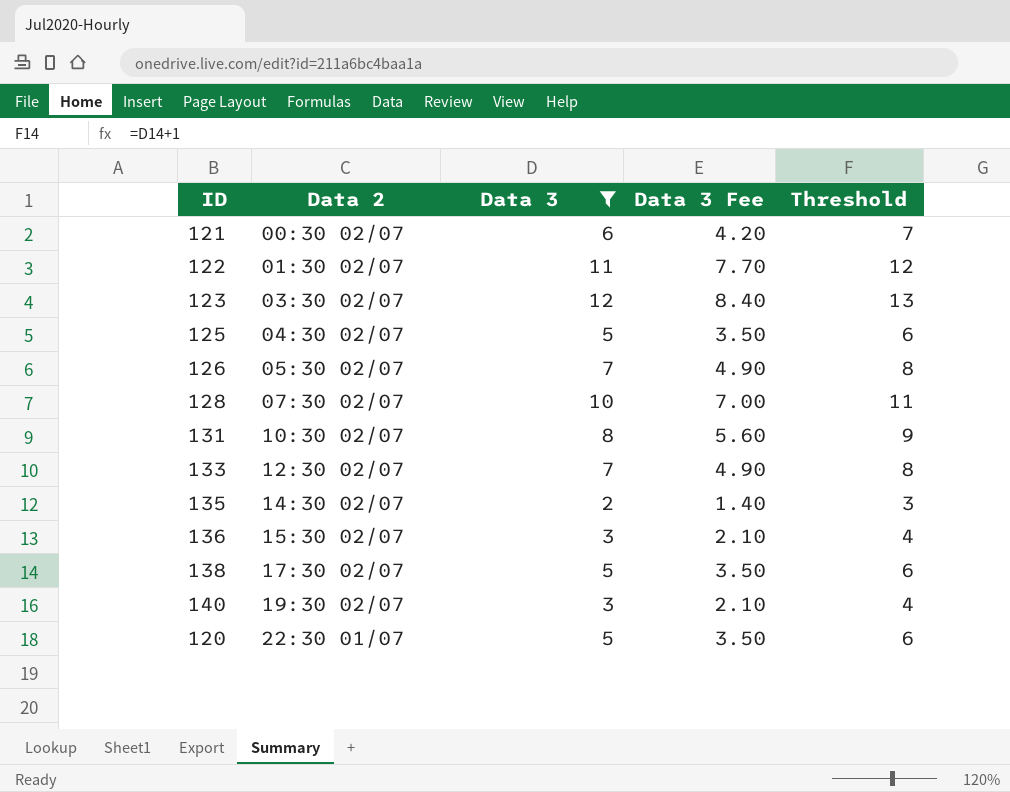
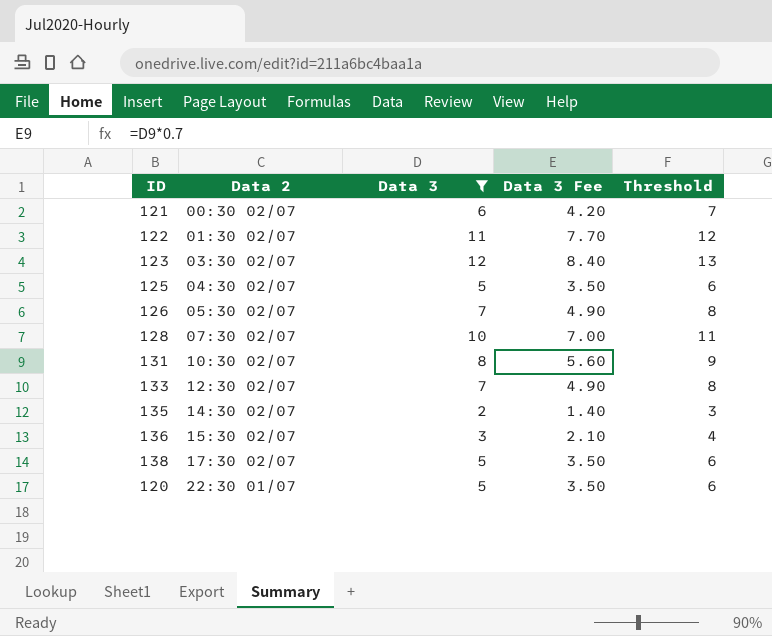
row 140: 19:30 02/07 | 3 | 2.10 | 4 -> none

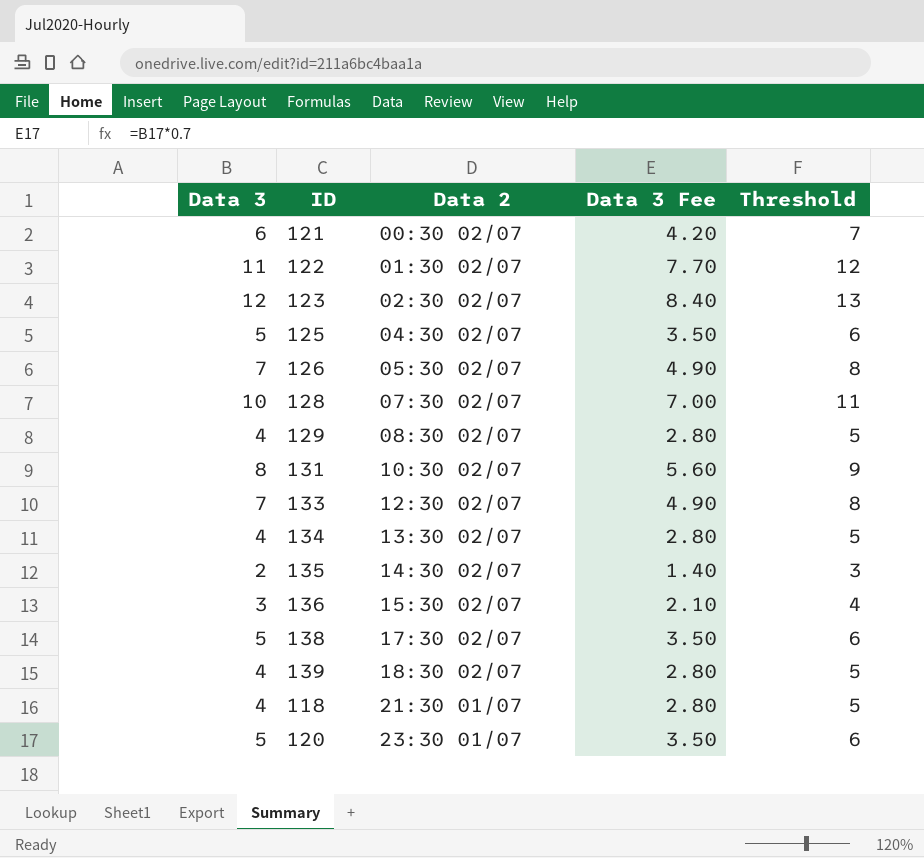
filter: Data 3 != 4 -> none
column Data 3 | position: 3 -> 1
123 | Data 2: 03:30 02/07 -> 02:30 02/07
120 | Data 2: 22:30 01/07 -> 23:30 01/07

